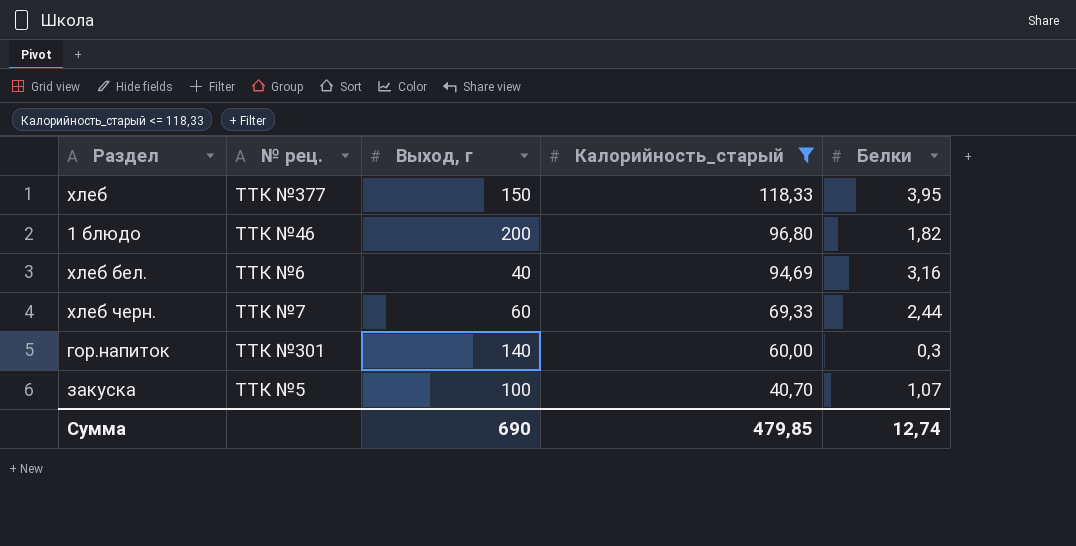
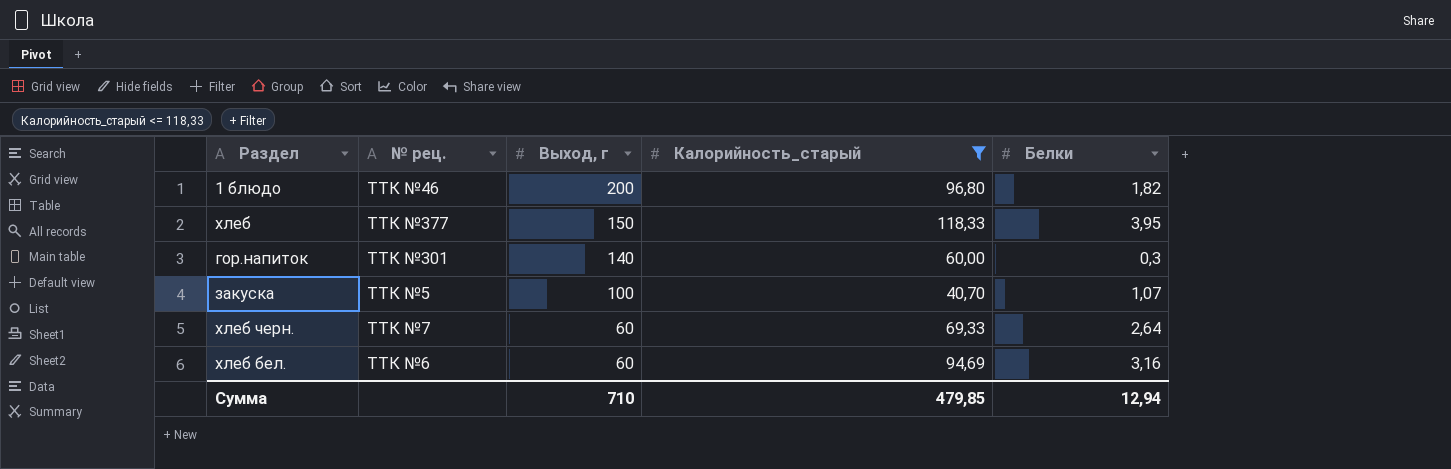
row order: Калорийность_старый descending -> Выход, г descending
хлеб черн. | Белки: 2,44 -> 2,64
хлеб бел. | Выход, г: 40 -> 60
Сумма | Выход, г: 690 -> 710
Сумма | Белки: 12,74 -> 12,94

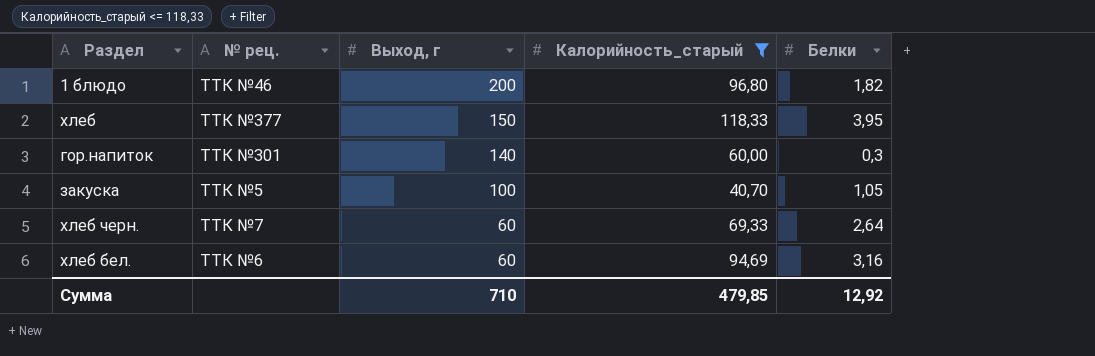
закуска | Белки: 1,07 -> 1,05
Сумма | Белки: 12,94 -> 12,92

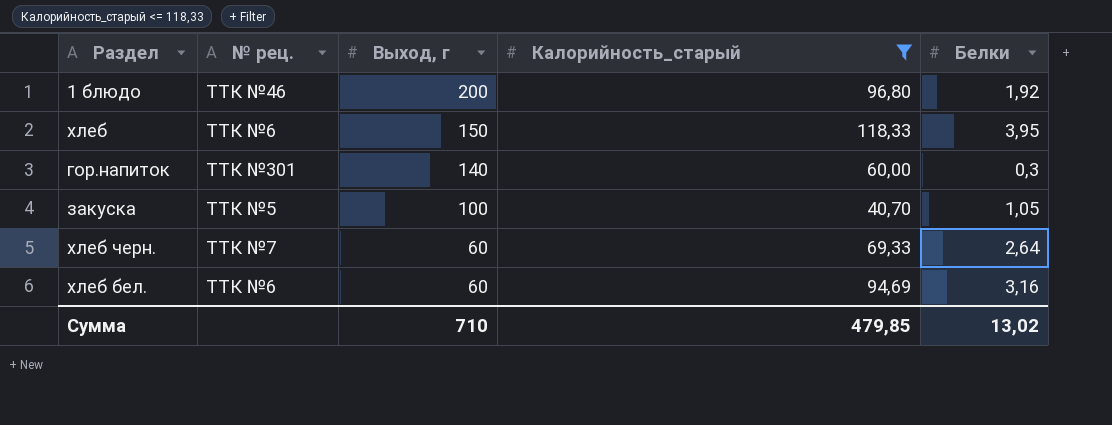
1 блюдо | Белки: 1,82 -> 1,92
хлеб | № рец.: ТТК №377 -> ТТК №6
Сумма | Белки: 12,92 -> 13,02

